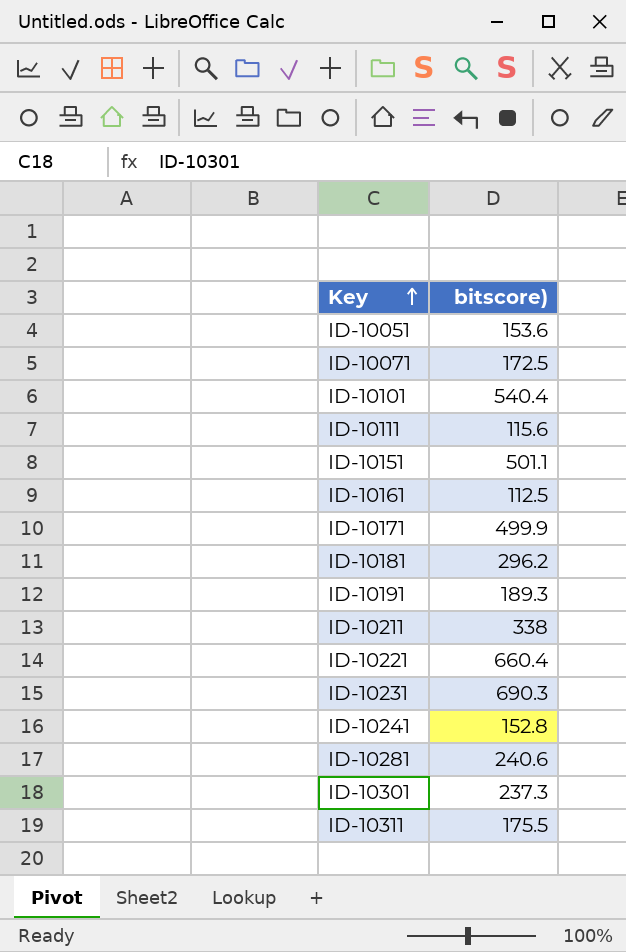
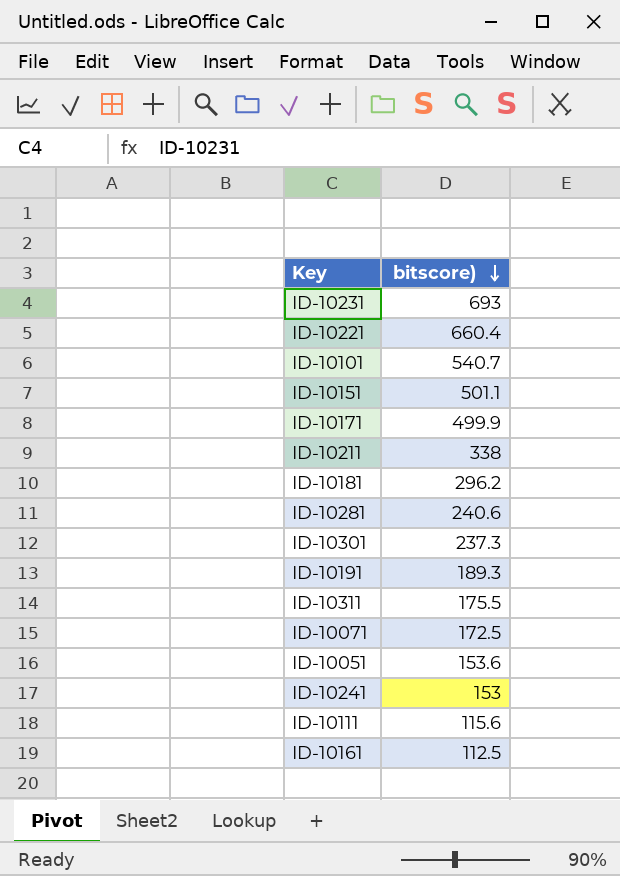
row order: Key ascending -> bitscore) descending
ID-10231 | bitscore): 690.3 -> 693
ID-10101 | bitscore): 540.4 -> 540.7
ID-10241 | bitscore): 152.8 -> 153

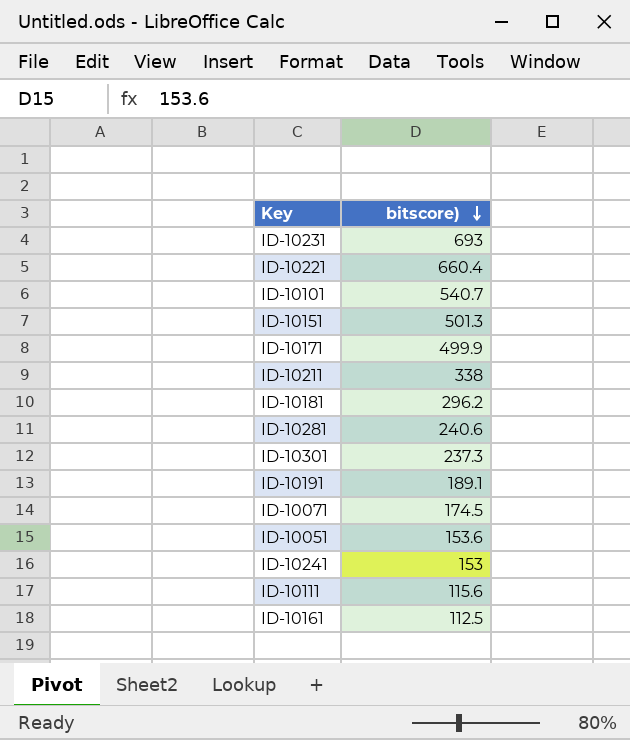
row ID-10311: 175.5 -> none
ID-10151 | bitscore): 501.1 -> 501.3
ID-10191 | bitscore): 189.3 -> 189.1
ID-10071 | bitscore): 172.5 -> 174.5

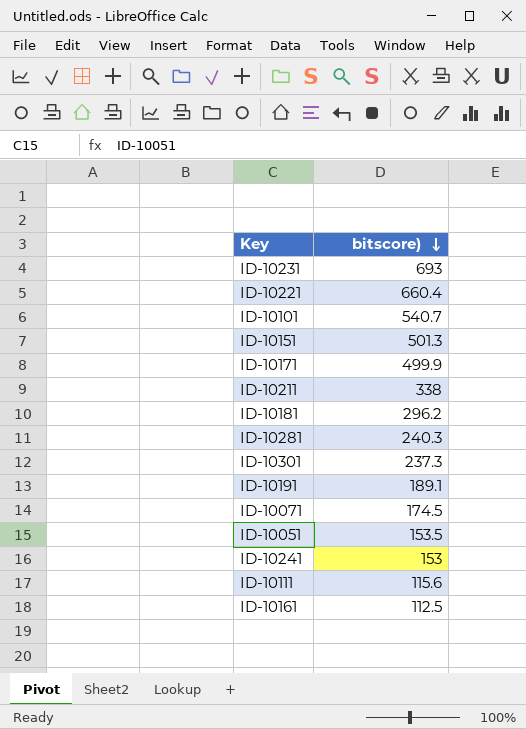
ID-10281 | bitscore): 240.6 -> 240.3
ID-10051 | bitscore): 153.6 -> 153.5

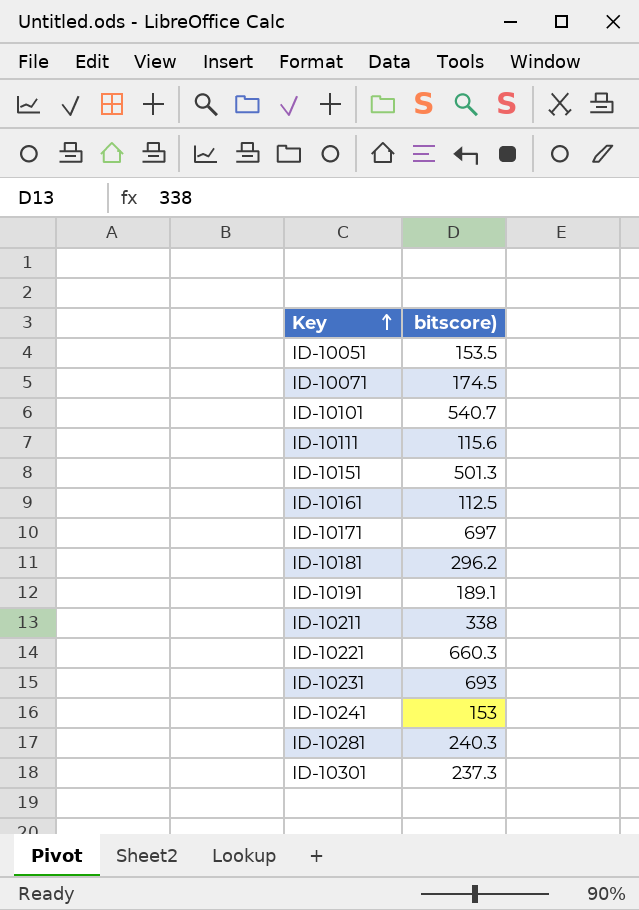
row order: bitscore) descending -> Key ascending
ID-10171 | bitscore): 499.9 -> 697
ID-10221 | bitscore): 660.4 -> 660.3

